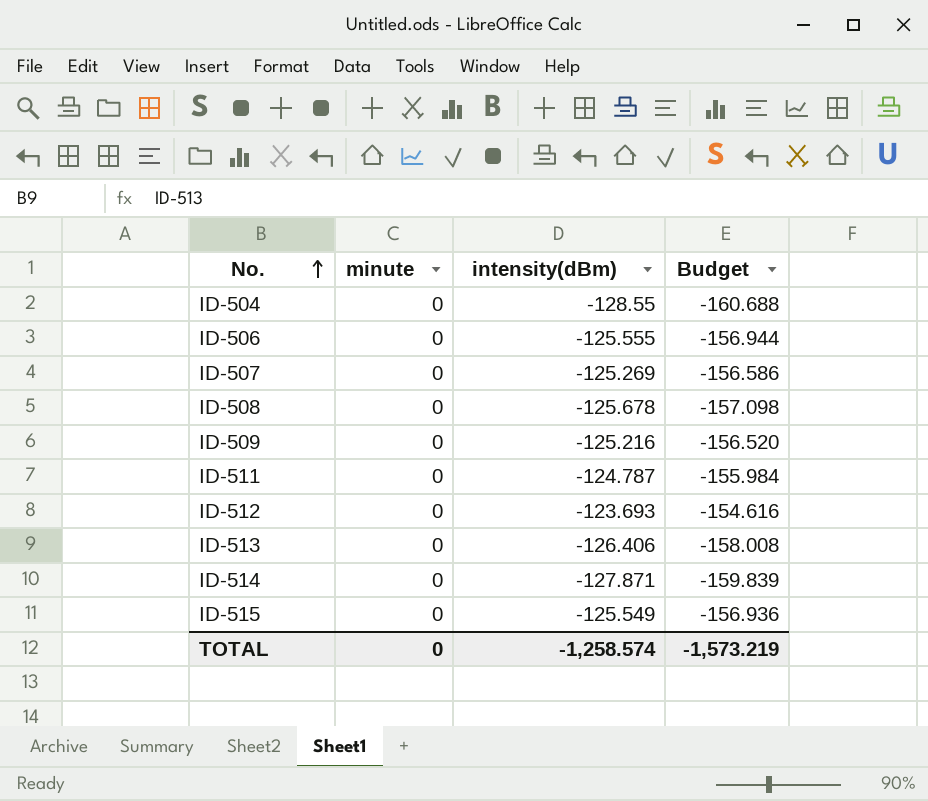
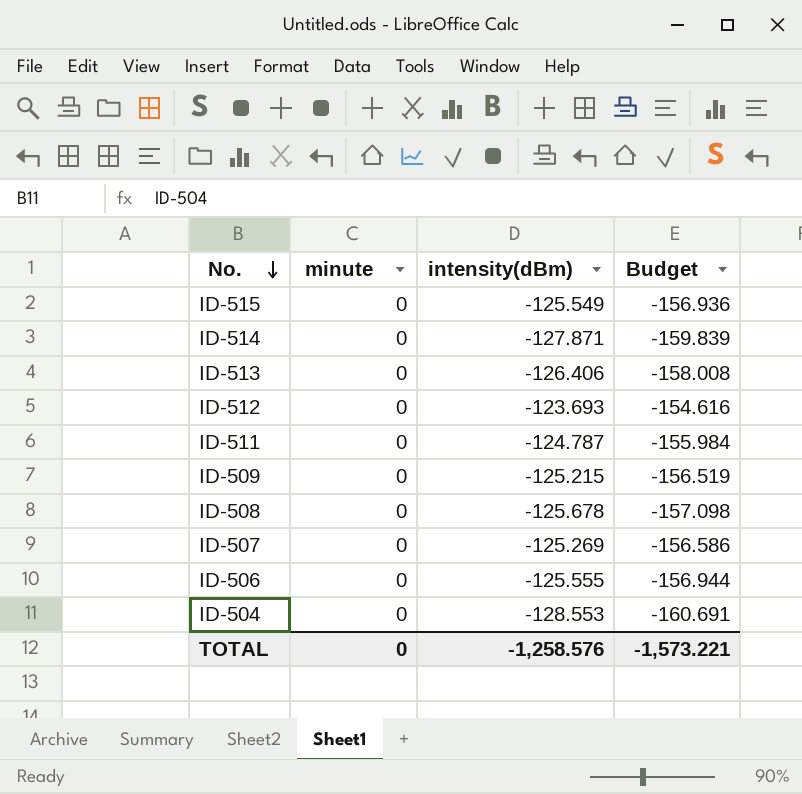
row order: No. ascending -> No. descending
ID-509 | intensity(dBm): -125.216 -> -125.215
ID-509 | Budget: -156.520 -> -156.519
ID-504 | intensity(dBm): -128.55 -> -128.553
ID-504 | Budget: -160.688 -> -160.691
TOTAL | intensity(dBm): -1,258.574 -> -1,258.576
TOTAL | Budget: -1,573.219 -> -1,573.221

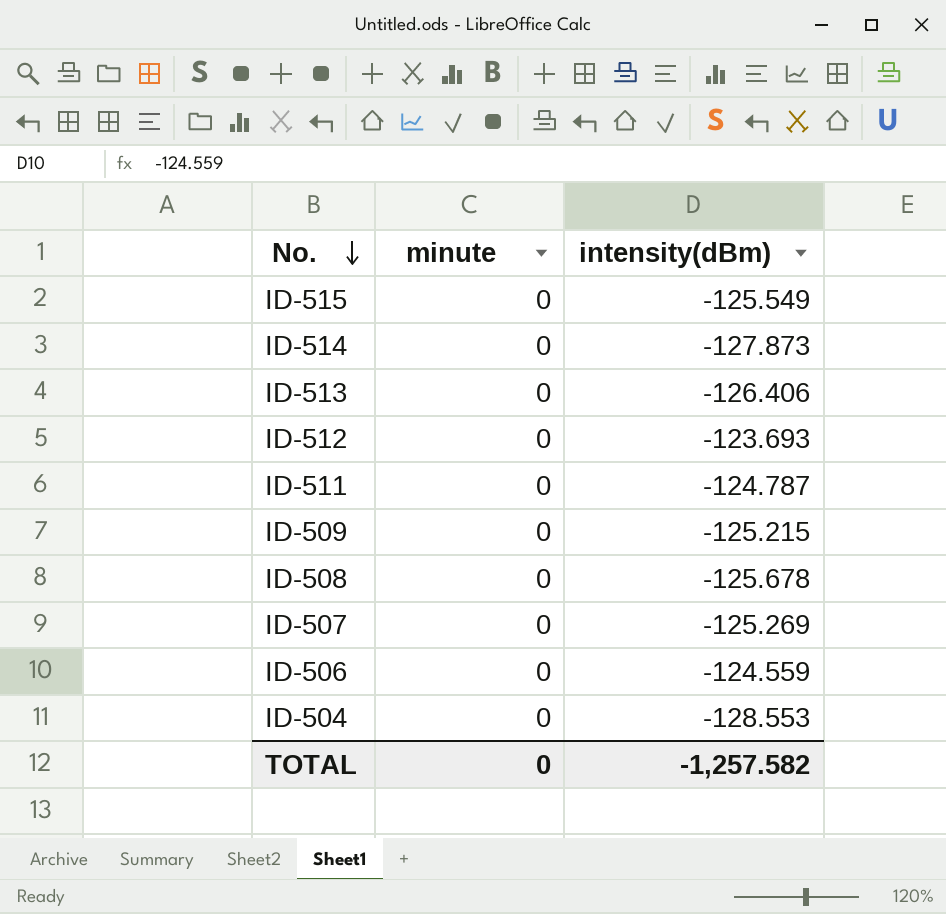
column Budget | formula: [intensity(dBm)] * 1.25 -> none
ID-514 | intensity(dBm): -127.871 -> -127.873
ID-506 | intensity(dBm): -125.555 -> -124.559
TOTAL | intensity(dBm): -1,258.576 -> -1,257.582

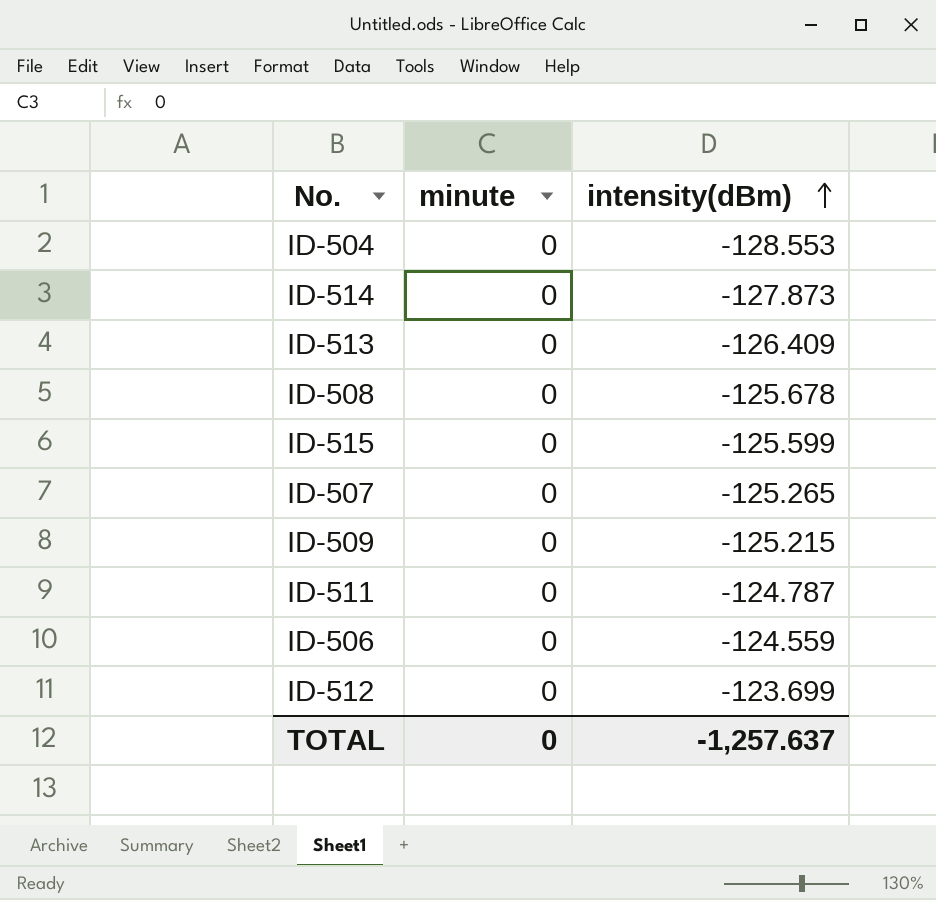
row order: No. descending -> intensity(dBm) ascending
ID-513 | intensity(dBm): -126.406 -> -126.409
ID-515 | intensity(dBm): -125.549 -> -125.599
ID-507 | intensity(dBm): -125.269 -> -125.265
ID-512 | intensity(dBm): -123.693 -> -123.699
TOTAL | intensity(dBm): -1,257.582 -> -1,257.637

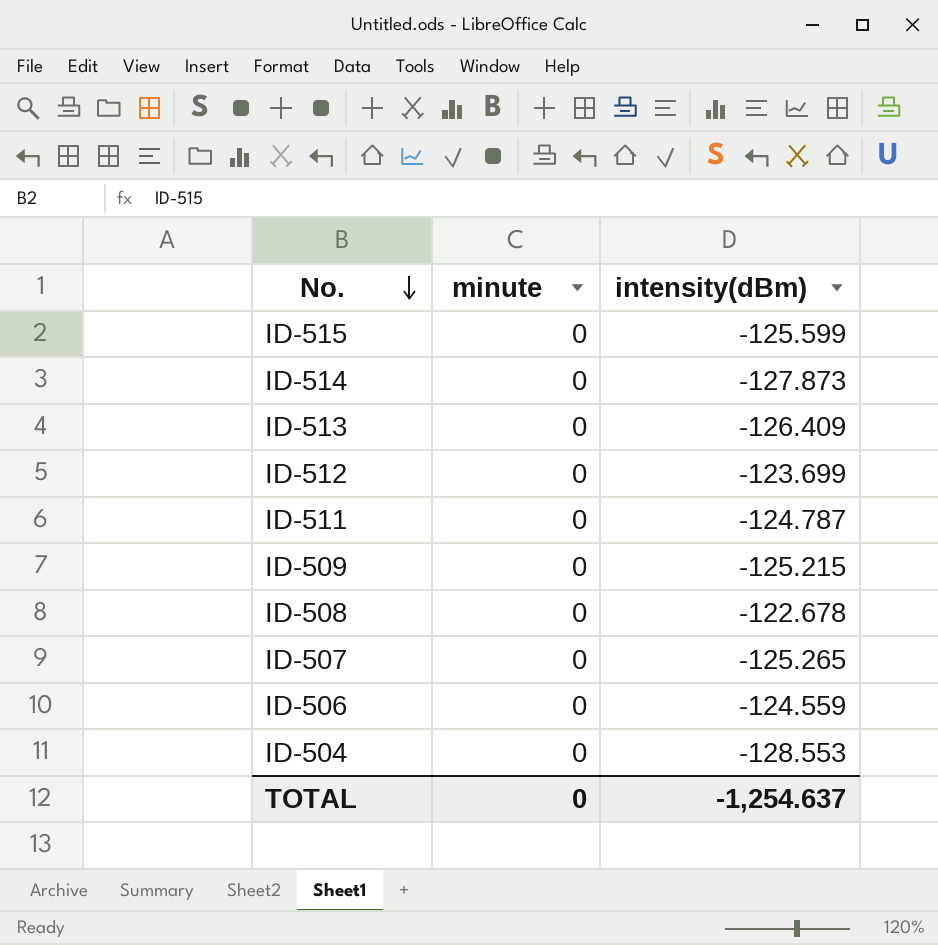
row order: intensity(dBm) ascending -> No. descending
ID-508 | intensity(dBm): -125.678 -> -122.678
TOTAL | intensity(dBm): -1,257.637 -> -1,254.637

